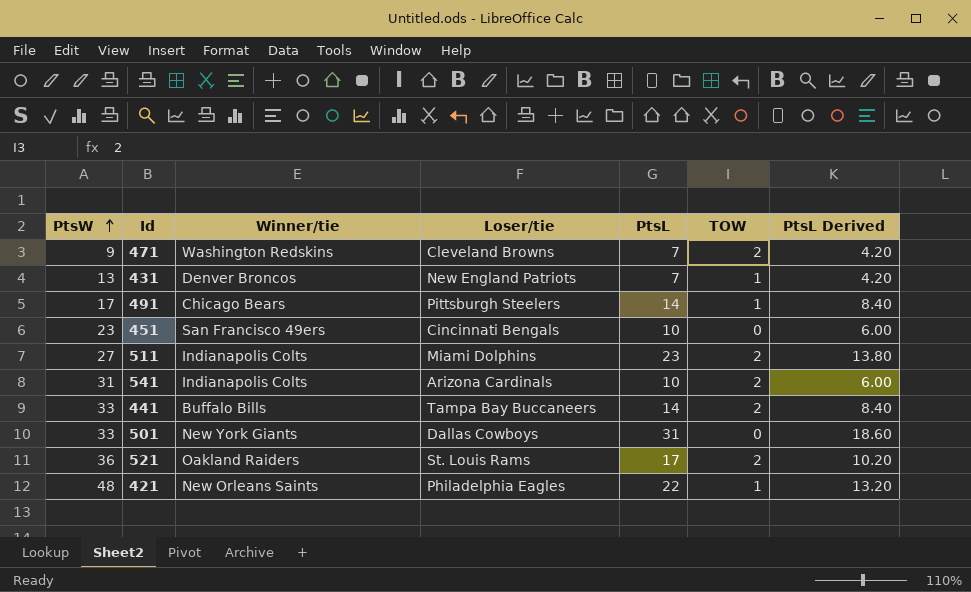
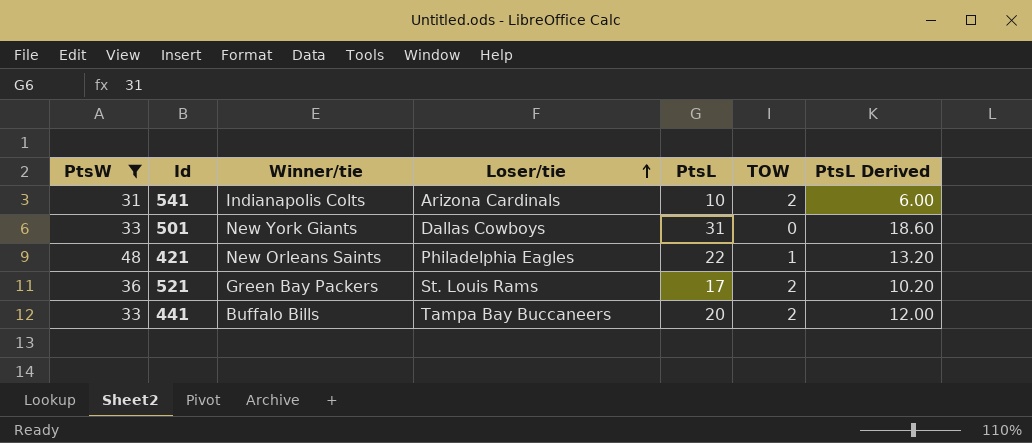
filter: none -> PtsW >= 31
row order: PtsW ascending -> Loser/tie ascending
521 | Winner/tie: Oakland Raiders -> Green Bay Packers
441 | PtsL: 14 -> 20
441 | PtsL Derived: 8.40 -> 12.00

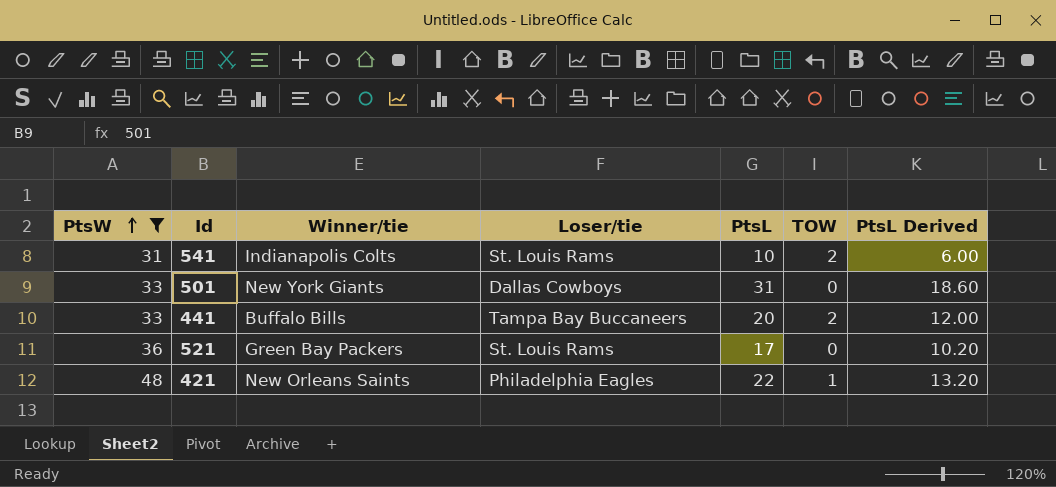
row order: Loser/tie ascending -> PtsW ascending
541 | Loser/tie: Arizona Cardinals -> St. Louis Rams
521 | TOW: 2 -> 0

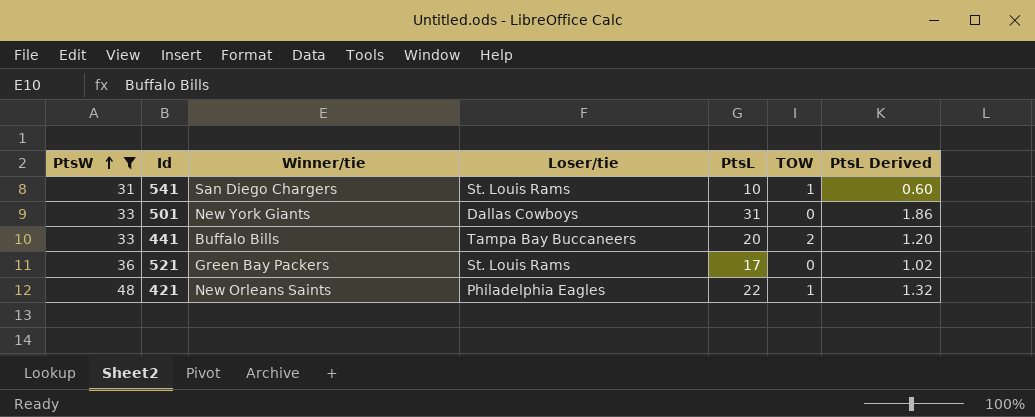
column PtsL Derived | formula: [PtsL] * 0.6 -> [PtsL] * 0.06
541 | Winner/tie: Indianapolis Colts -> San Diego Chargers
541 | TOW: 2 -> 1

